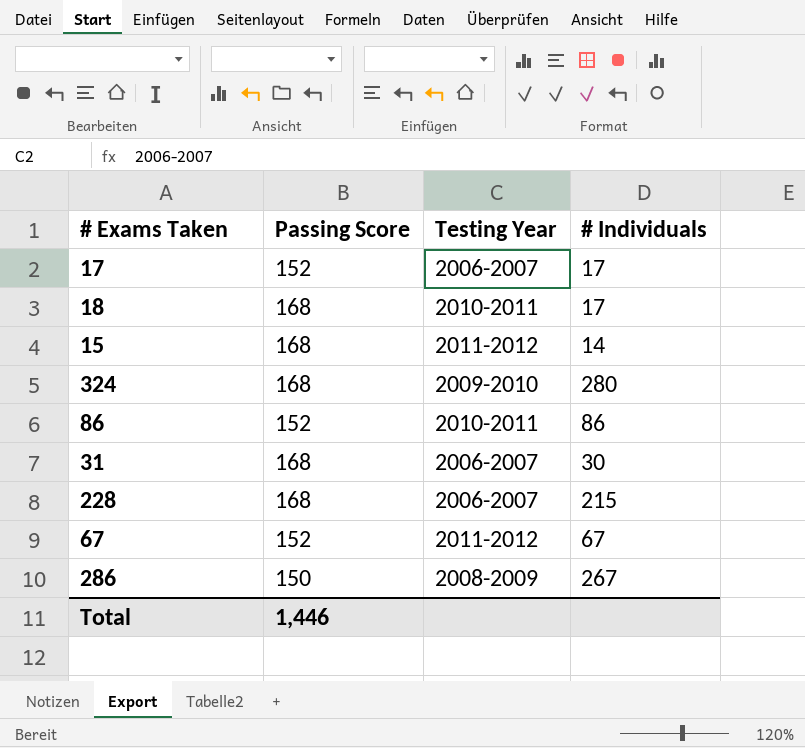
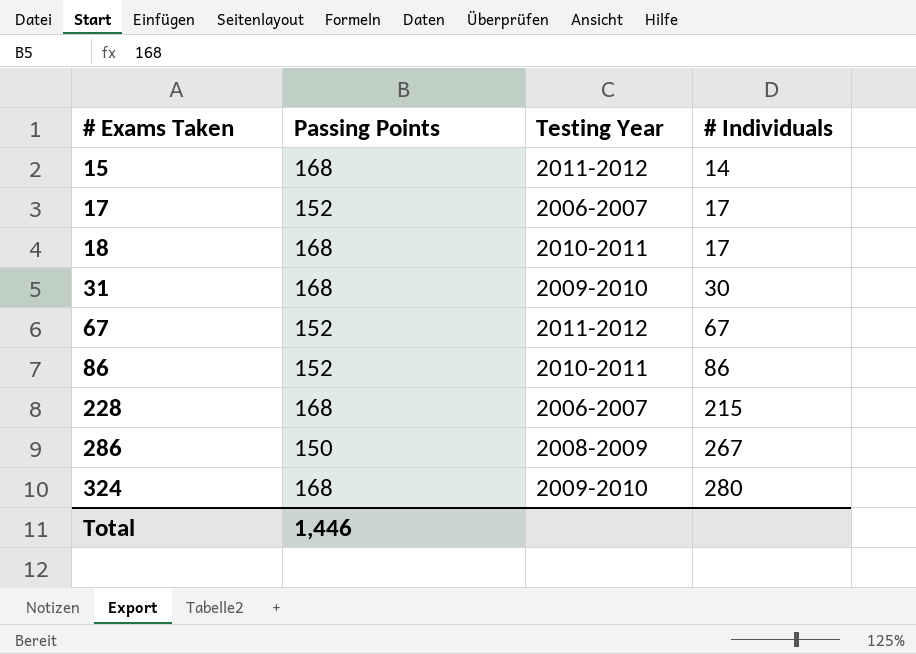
row order: none -> # Exams Taken ascending
column name: Passing Score -> Passing Points
31 | Testing Year: 2006-2007 -> 2009-2010

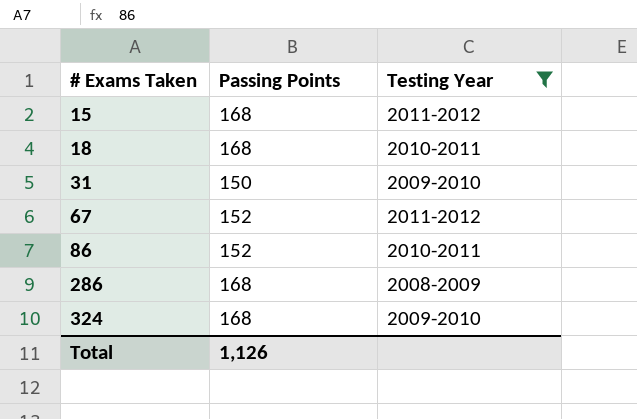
filter: none -> Testing Year != 2006-2007
column # Individuals | position: 4 -> none
31 | Passing Points: 168 -> 150
286 | Passing Points: 150 -> 168
Total | Passing Points: 1,446 -> 1,126

